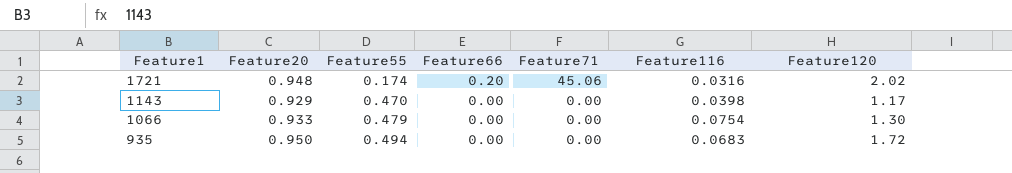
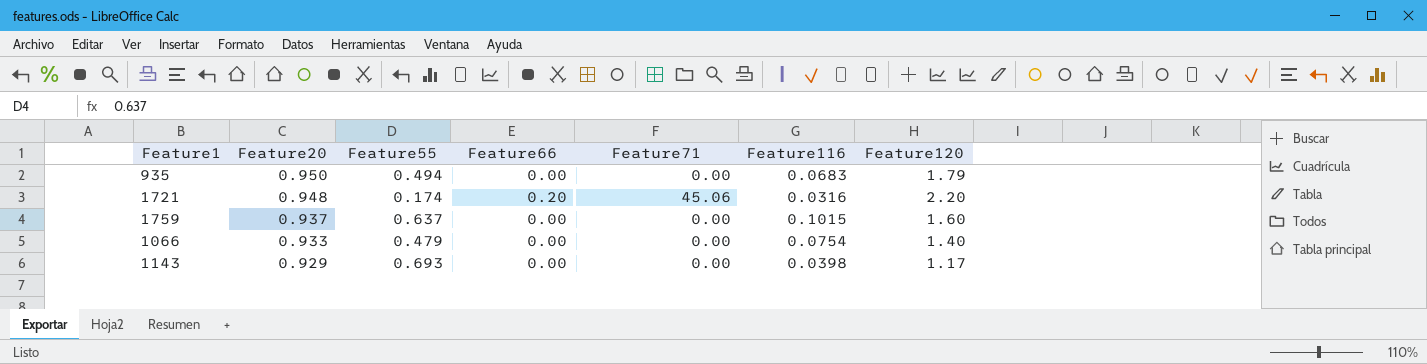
row order: Feature1 descending -> Feature20 descending
935 | Feature120: 1.72 -> 1.79
1721 | Feature120: 2.02 -> 2.20
row 1759: none -> 0.937 | 0.637 | 0.00 | 0.00 | 0.1015 | 1.60
1066 | Feature120: 1.30 -> 1.40
1143 | Feature55: 0.470 -> 0.693

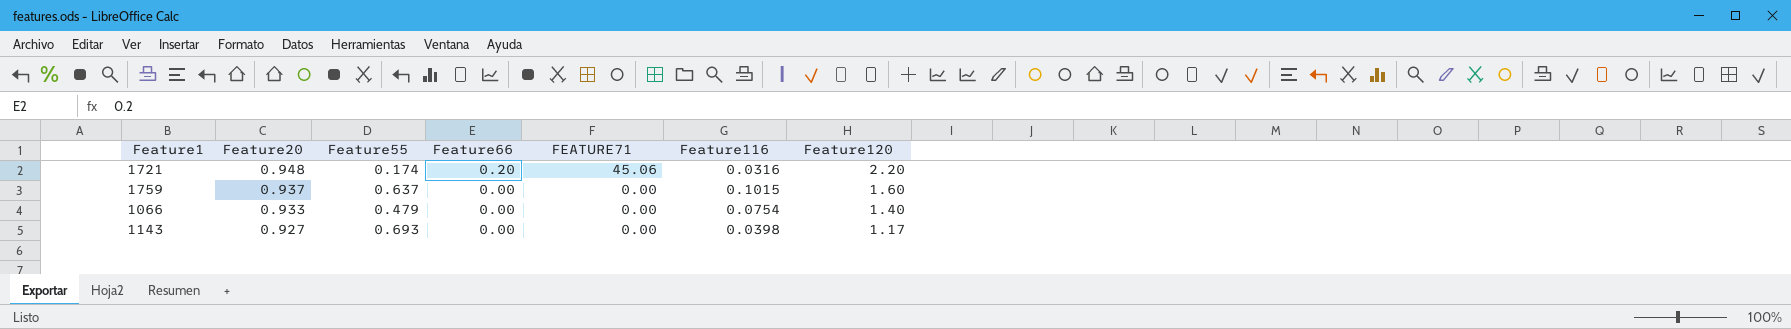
column name: Feature71 -> FEATURE71
row 935: 0.950 | 0.494 | 0.00 | 0.00 | 0.0683 | 1.79 -> none
1143 | Feature20: 0.929 -> 0.927

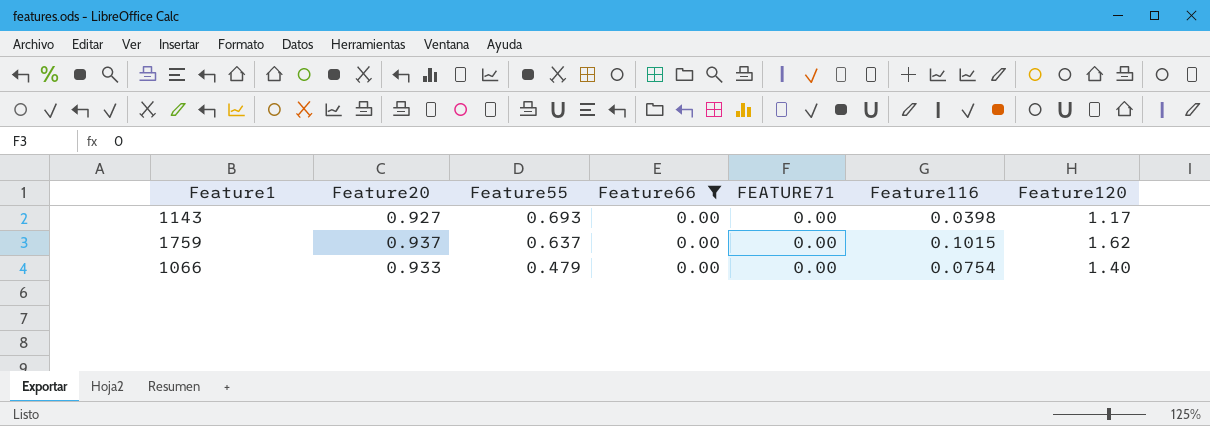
filter: none -> Feature66 = 0.00
row order: Feature20 descending -> Feature55 descending
1759 | Feature120: 1.60 -> 1.62

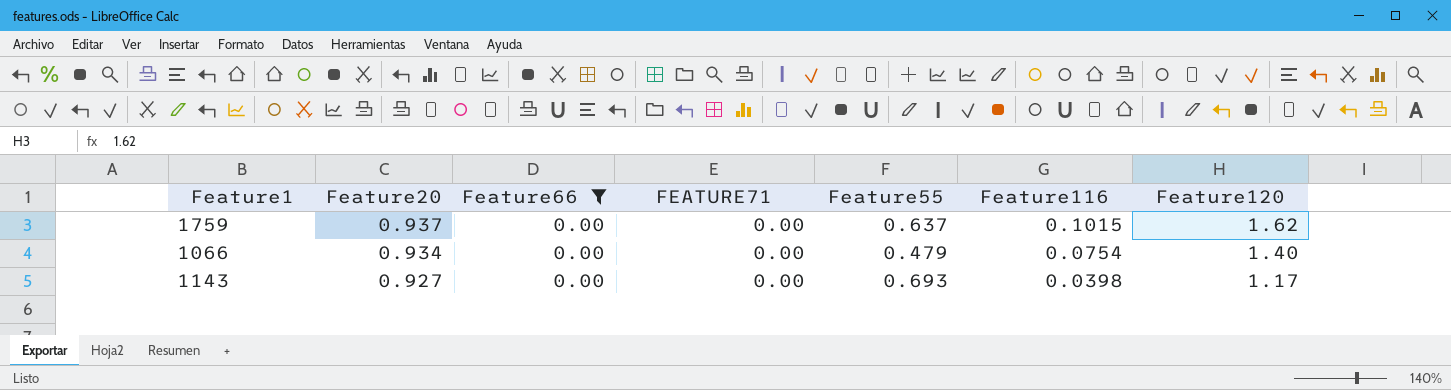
row order: Feature55 descending -> Feature20 descending
column Feature55 | position: 3 -> 5
1066 | Feature20: 0.933 -> 0.934

